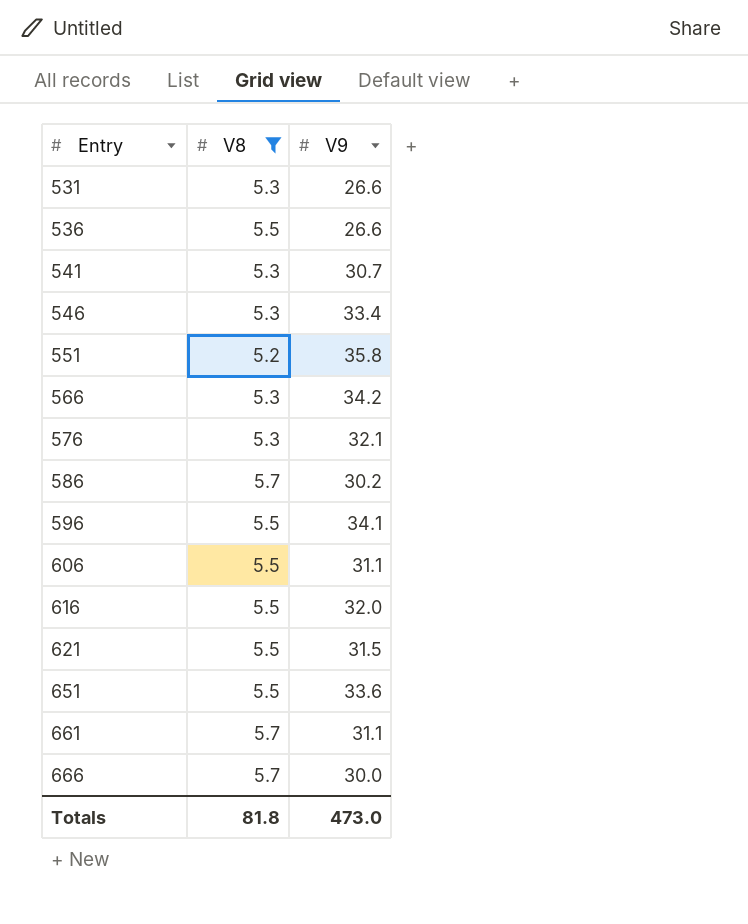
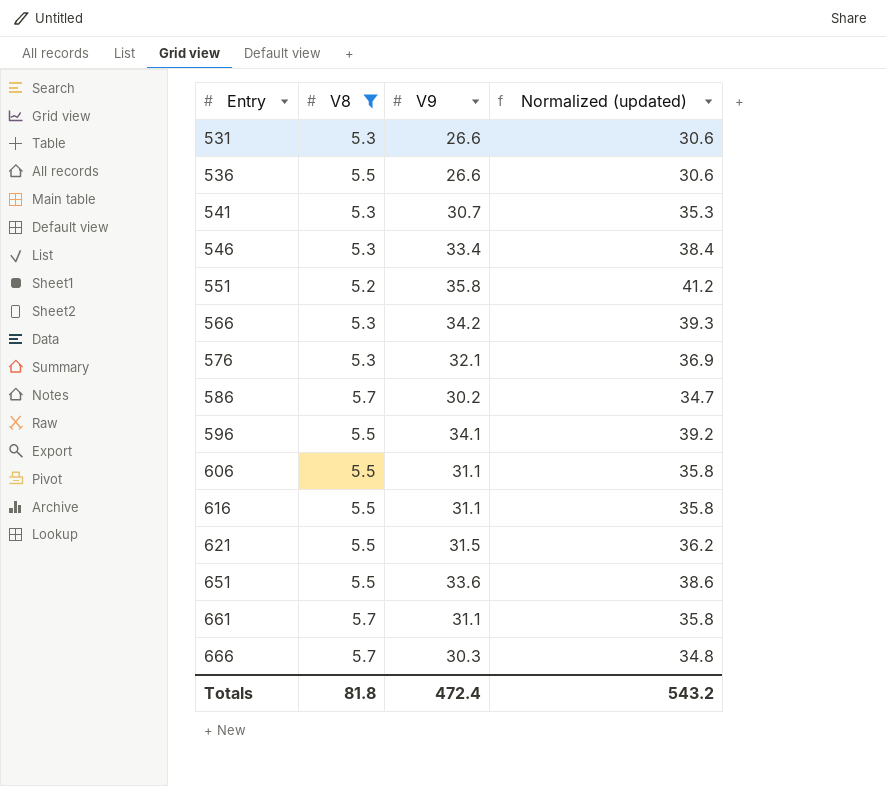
column Normalized (updated) | formula: none -> [V9] * 1.15
616 | V9: 32.0 -> 31.1
666 | V9: 30.0 -> 30.3
Totals | V9: 473.0 -> 472.4

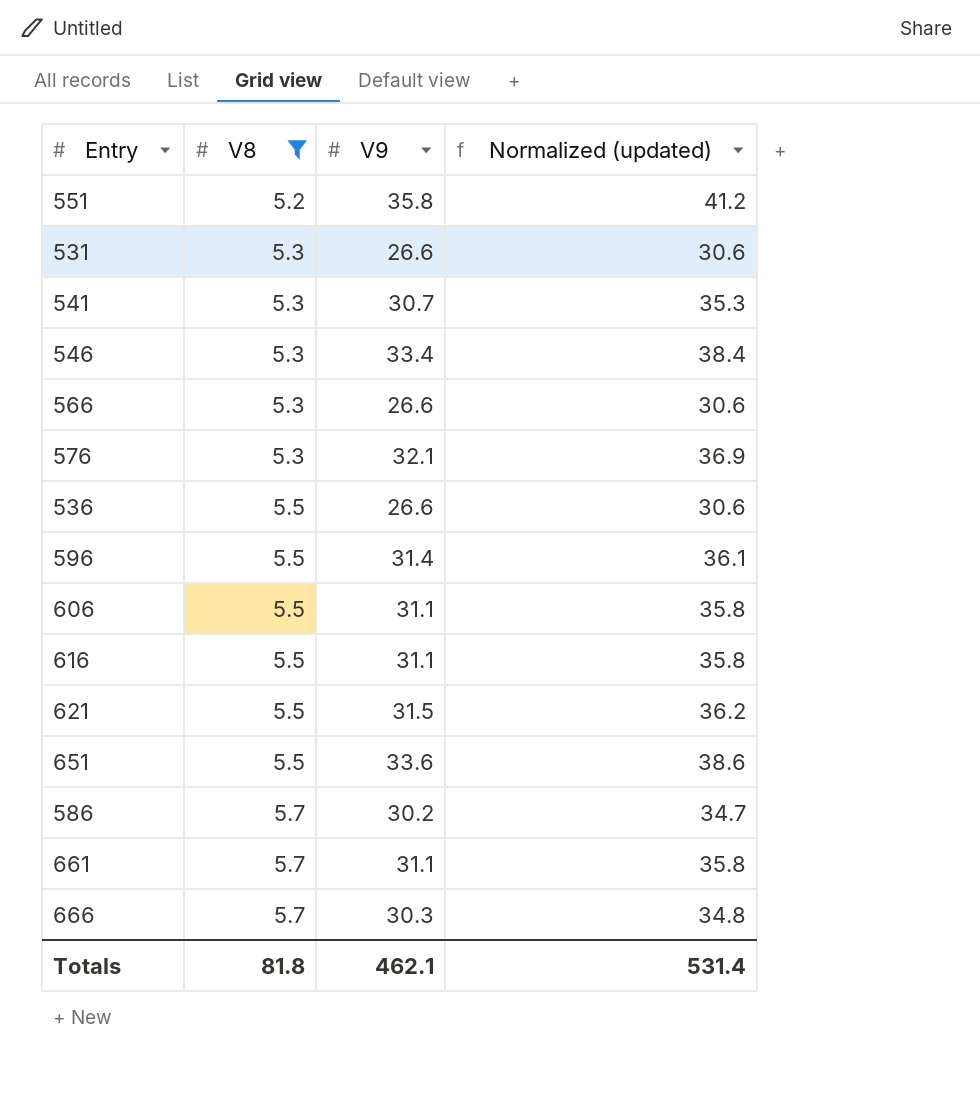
row order: Entry ascending -> V8 ascending
566 | V9: 34.2 -> 26.6
566 | Normalized (updated): 39.3 -> 30.6
596 | V9: 34.1 -> 31.4
596 | Normalized (updated): 39.2 -> 36.1
Totals | V9: 472.4 -> 462.1
Totals | Normalized (updated): 543.2 -> 531.4

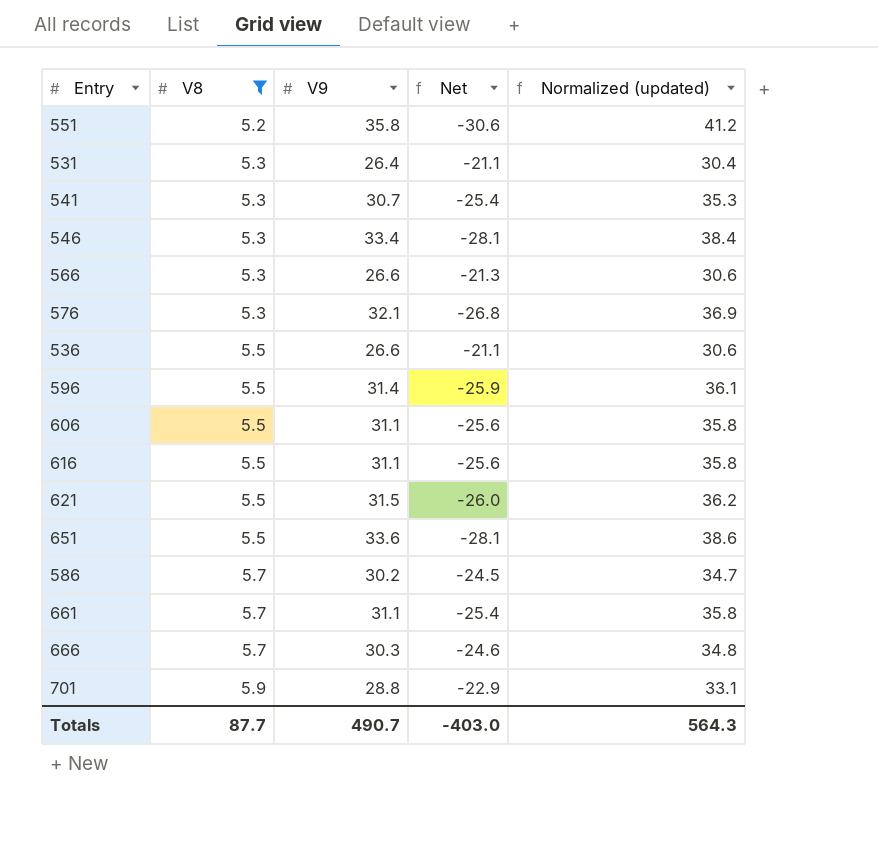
column Net | formula: none -> [V8] - [V9]
531 | V9: 26.6 -> 26.4
531 | Normalized (updated): 30.6 -> 30.4
row 701: none -> 5.9 | 28.8 | -22.9 | 33.1
Totals | V8: 81.8 -> 87.7
Totals | V9: 462.1 -> 490.7
Totals | Normalized (updated): 531.4 -> 564.3

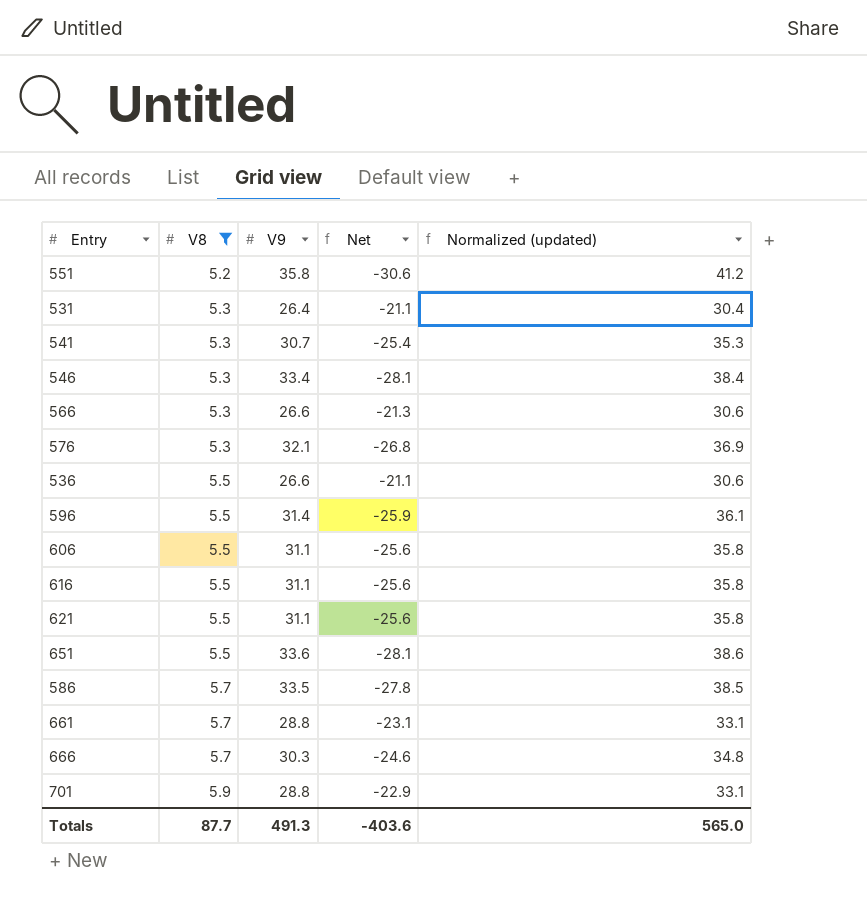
621 | V9: 31.5 -> 31.1
621 | Net: -26.0 -> -25.6
621 | Normalized (updated): 36.2 -> 35.8
586 | V9: 30.2 -> 33.5
586 | Net: -24.5 -> -27.8
586 | Normalized (updated): 34.7 -> 38.5
661 | V9: 31.1 -> 28.8
661 | Net: -25.4 -> -23.1
661 | Normalized (updated): 35.8 -> 33.1
Totals | V9: 490.7 -> 491.3
Totals | Net: -403.0 -> -403.6
Totals | Normalized (updated): 564.3 -> 565.0

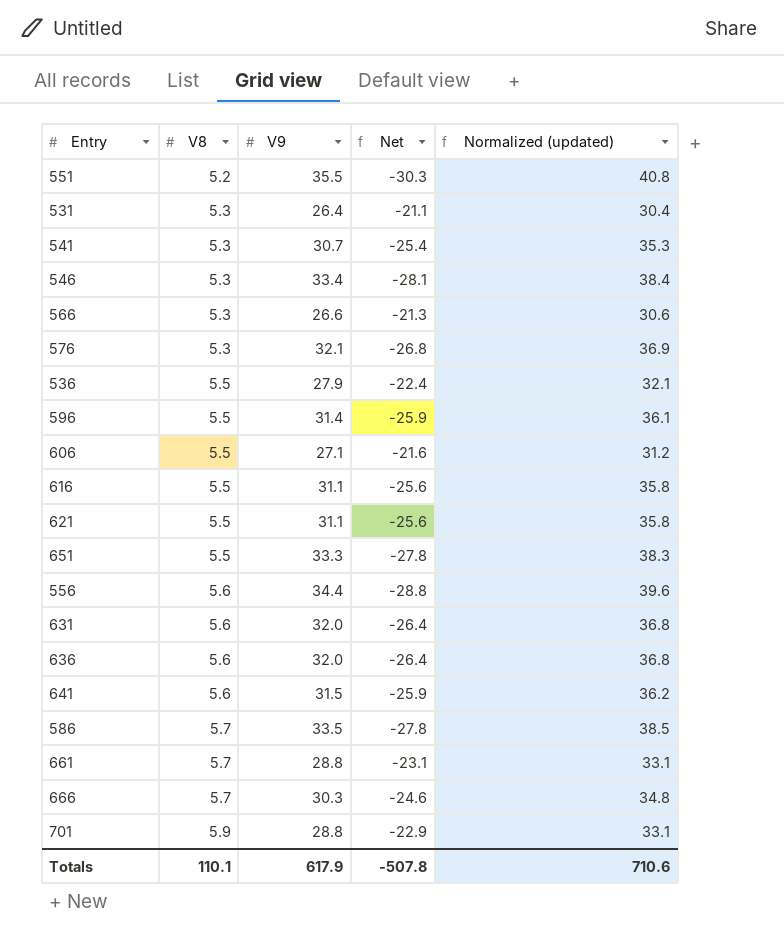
filter: V8 != 5.6 -> none
551 | V9: 35.8 -> 35.5
551 | Net: -30.6 -> -30.3
551 | Normalized (updated): 41.2 -> 40.8
536 | V9: 26.6 -> 27.9
536 | Net: -21.1 -> -22.4
536 | Normalized (updated): 30.6 -> 32.1
606 | V9: 31.1 -> 27.1
606 | Net: -25.6 -> -21.6
606 | Normalized (updated): 35.8 -> 31.2
651 | V9: 33.6 -> 33.3
651 | Net: -28.1 -> -27.8
651 | Normalized (updated): 38.6 -> 38.3
Totals | V8: 87.7 -> 110.1
Totals | V9: 491.3 -> 617.9
Totals | Net: -403.6 -> -507.8
Totals | Normalized (updated): 565.0 -> 710.6

